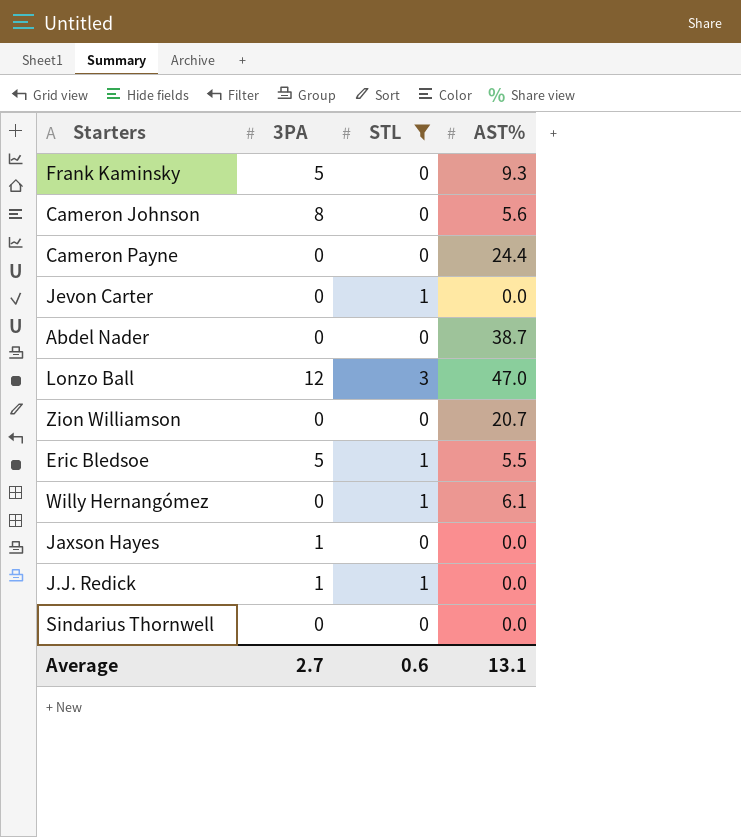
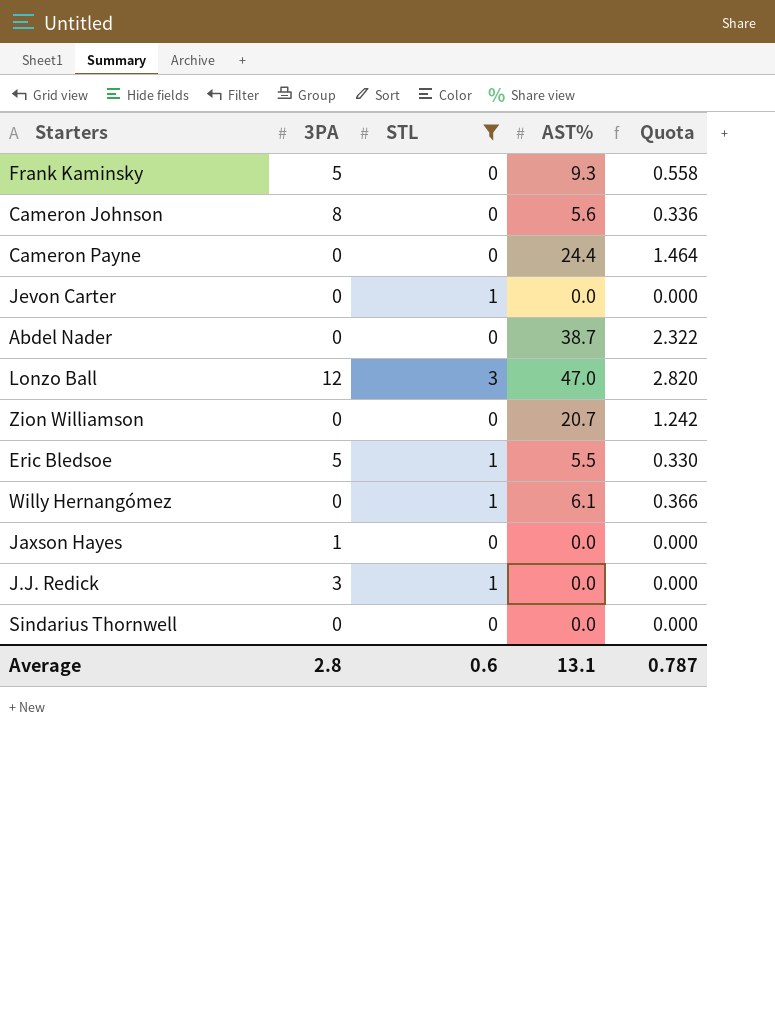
column Quota | formula: none -> [AST%] * 0.06
J.J. Redick | 3PA: 1 -> 3
Average | 3PA: 2.7 -> 2.8

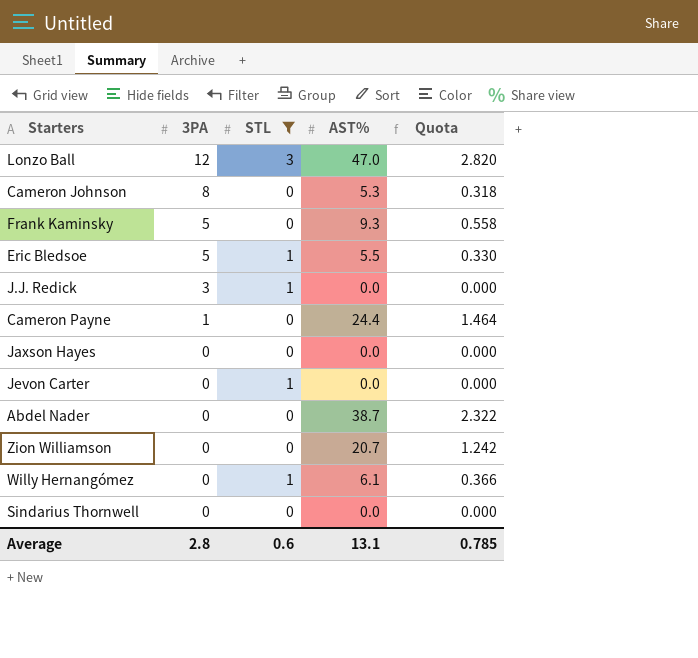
row order: none -> 3PA descending
Cameron Johnson | AST%: 5.6 -> 5.3
Cameron Johnson | Quota: 0.336 -> 0.318
Cameron Payne | 3PA: 0 -> 1
Jaxson Hayes | 3PA: 1 -> 0
Average | Quota: 0.787 -> 0.785

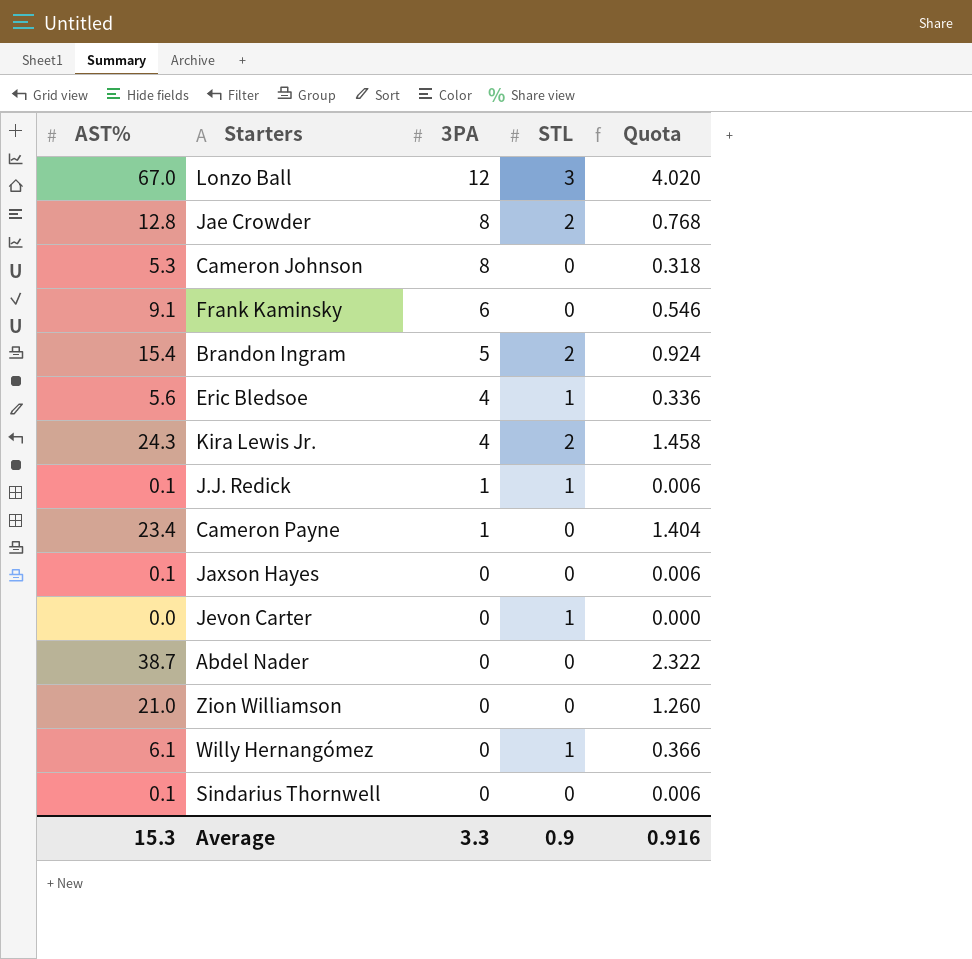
filter: STL != 2 -> none
column AST% | position: 4 -> 1
Lonzo Ball | AST%: 47.0 -> 67.0
Lonzo Ball | Quota: 2.820 -> 4.020
Frank Kaminsky | AST%: 9.3 -> 9.1
Frank Kaminsky | 3PA: 5 -> 6
Frank Kaminsky | Quota: 0.558 -> 0.546
Eric Bledsoe | AST%: 5.5 -> 5.6
Eric Bledsoe | 3PA: 5 -> 4
Eric Bledsoe | Quota: 0.330 -> 0.336
J.J. Redick | AST%: 0.0 -> 0.1
J.J. Redick | 3PA: 3 -> 1
J.J. Redick | Quota: 0.000 -> 0.006
Cameron Payne | AST%: 24.4 -> 23.4
Cameron Payne | Quota: 1.464 -> 1.404
Jaxson Hayes | AST%: 0.0 -> 0.1
Jaxson Hayes | Quota: 0.000 -> 0.006
Zion Williamson | AST%: 20.7 -> 21.0
Zion Williamson | Quota: 1.242 -> 1.260
Sindarius Thornwell | AST%: 0.0 -> 0.1
Sindarius Thornwell | Quota: 0.000 -> 0.006
Average | AST%: 13.1 -> 15.3
Average | 3PA: 2.8 -> 3.3
Average | STL: 0.6 -> 0.9
Average | Quota: 0.785 -> 0.916

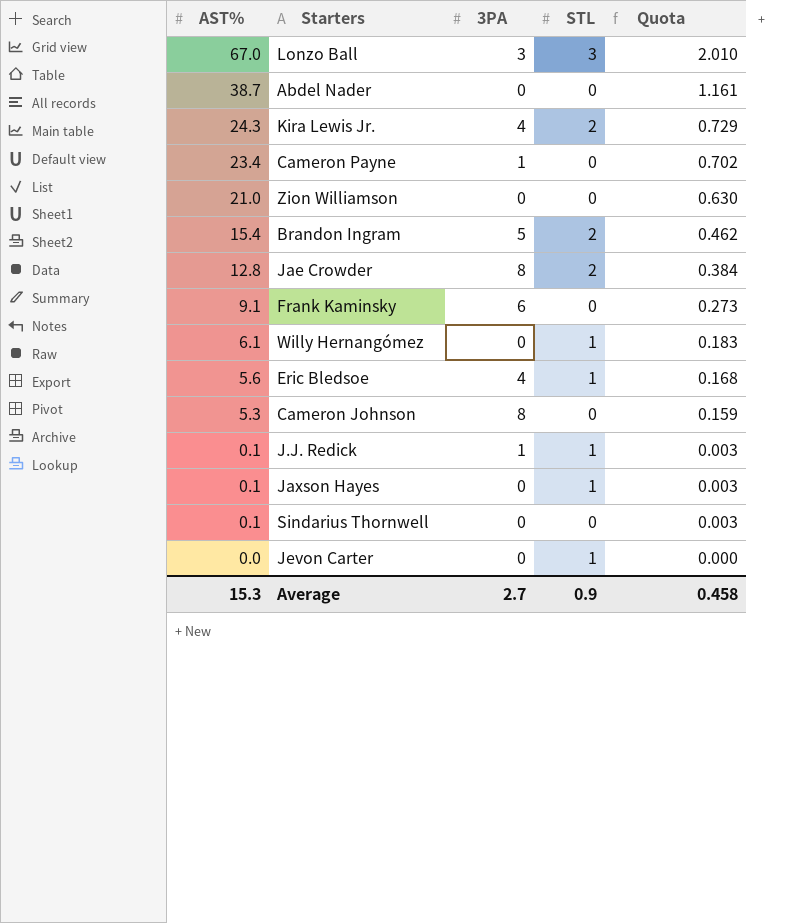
row order: 3PA descending -> AST% descending
column Quota | formula: [AST%] * 0.06 -> [AST%] * 0.03
Lonzo Ball | 3PA: 12 -> 3
Jaxson Hayes | STL: 0 -> 1
Average | 3PA: 3.3 -> 2.7
Average | Quota: 0.916 -> 0.458

